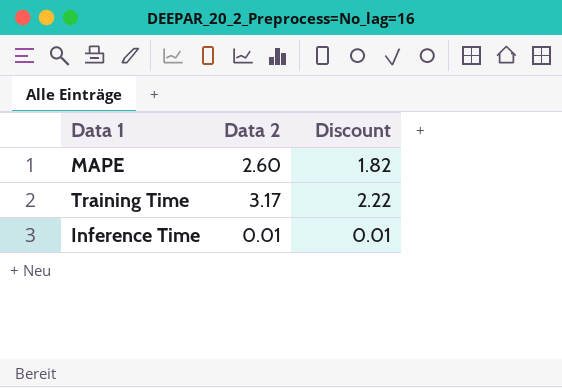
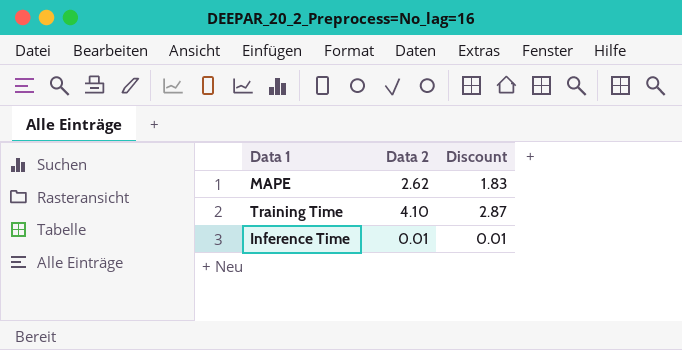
MAPE | Data 2: 2.60 -> 2.62
MAPE | Discount: 1.82 -> 1.83
Training Time | Data 2: 3.17 -> 4.10
Training Time | Discount: 2.22 -> 2.87

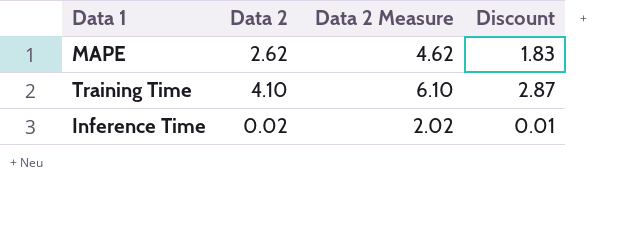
column Data 2 Measure | formula: none -> [Data 2] + 2
Inference Time | Data 2: 0.01 -> 0.02

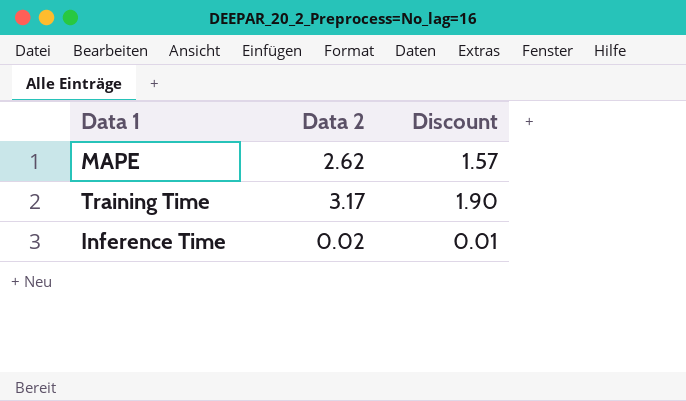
column Data 2 Measure | formula: [Data 2] + 2 -> none
column Discount | formula: [Data 2] * 0.7 -> [Data 2] * 0.6
Training Time | Data 2: 4.10 -> 3.17

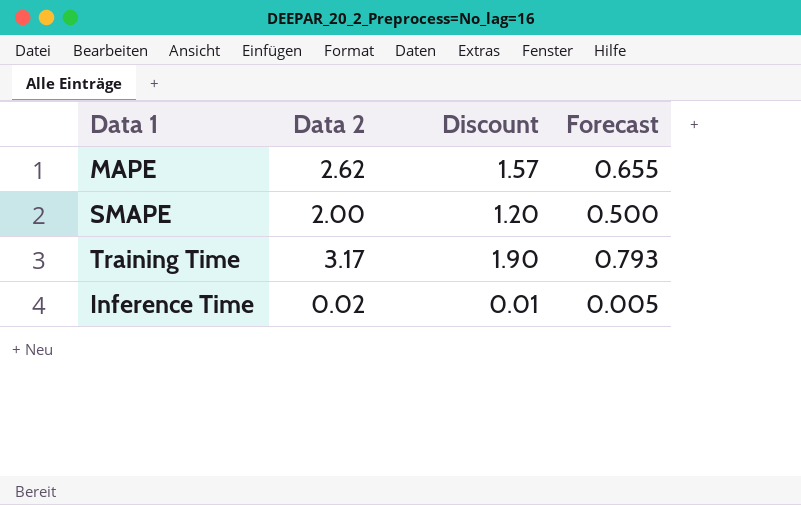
column Forecast | formula: none -> [Data 2] * 0.25
row SMAPE: none -> 2.00 | 1.20 | 0.500

